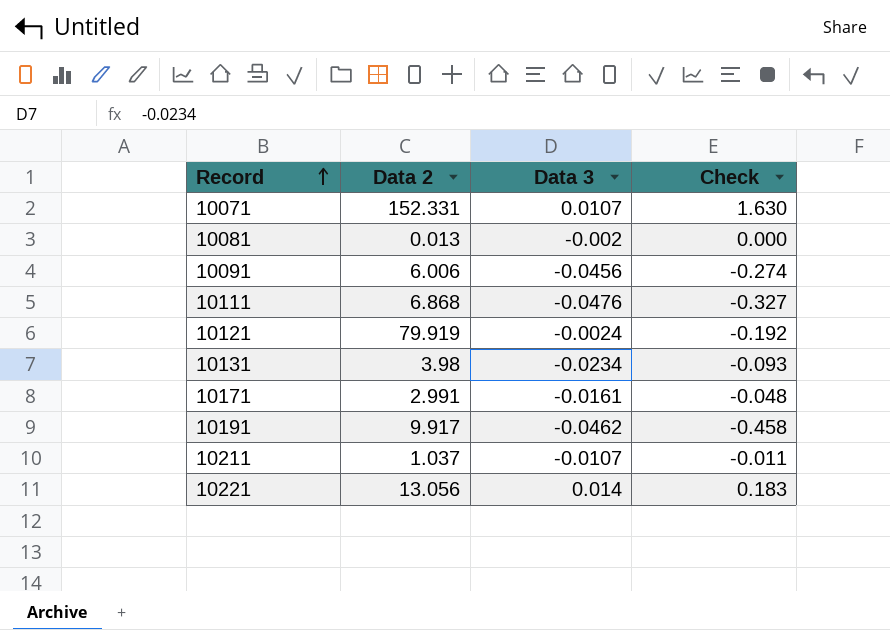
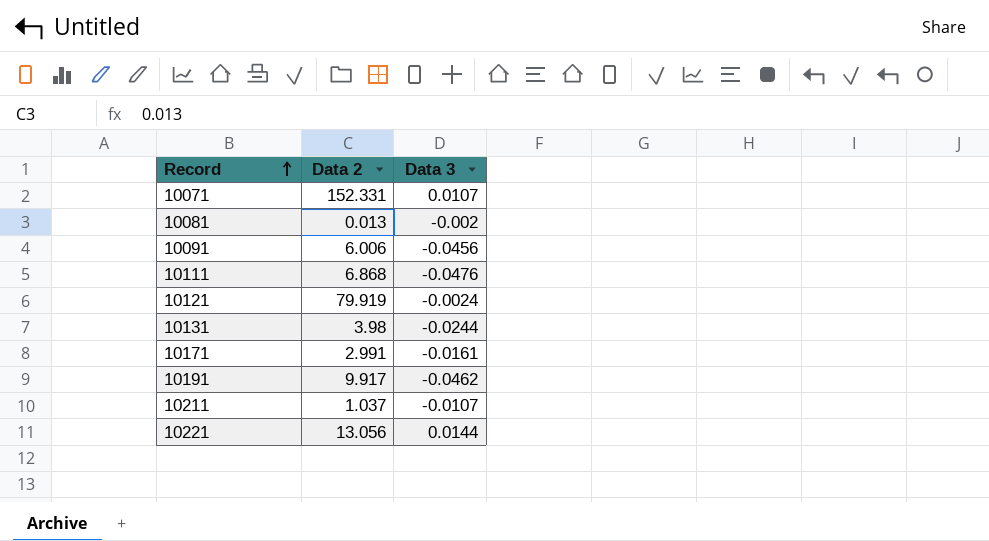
column Check | formula: [Data 2] * [Data 3] -> none
10131 | Data 3: -0.0234 -> -0.0244
10221 | Data 3: 0.014 -> 0.0144

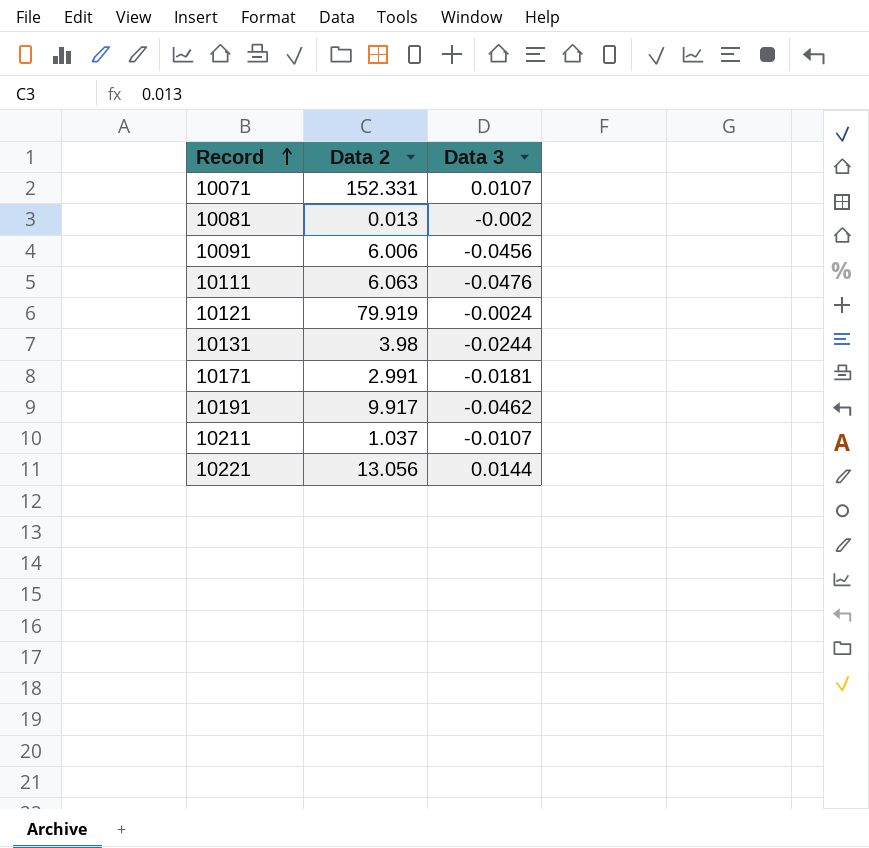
10111 | Data 2: 6.868 -> 6.063
10171 | Data 3: -0.0161 -> -0.0181

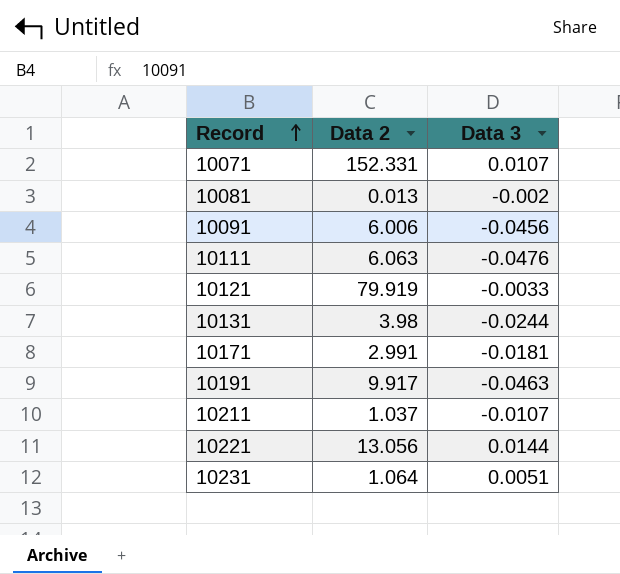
10121 | Data 3: -0.0024 -> -0.0033
10191 | Data 3: -0.0462 -> -0.0463
row 10231: none -> 1.064 | 0.0051

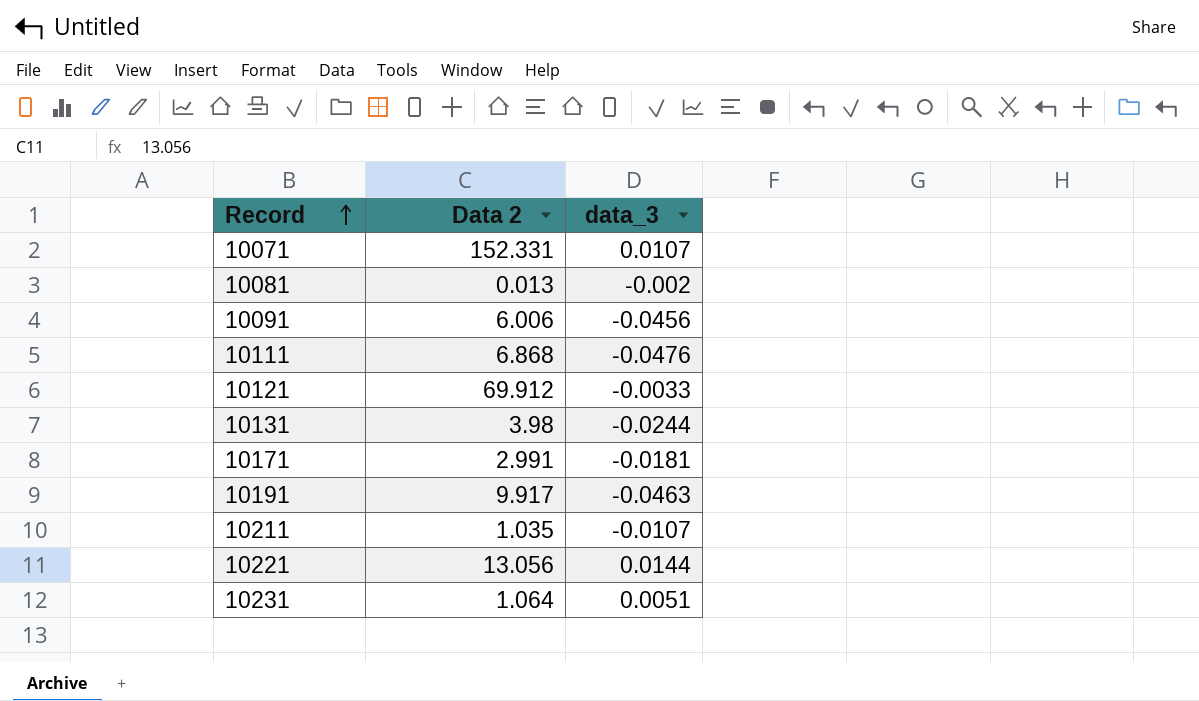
column name: Data 3 -> data_3
10111 | Data 2: 6.063 -> 6.868
10121 | Data 2: 79.919 -> 69.912
10211 | Data 2: 1.037 -> 1.035

